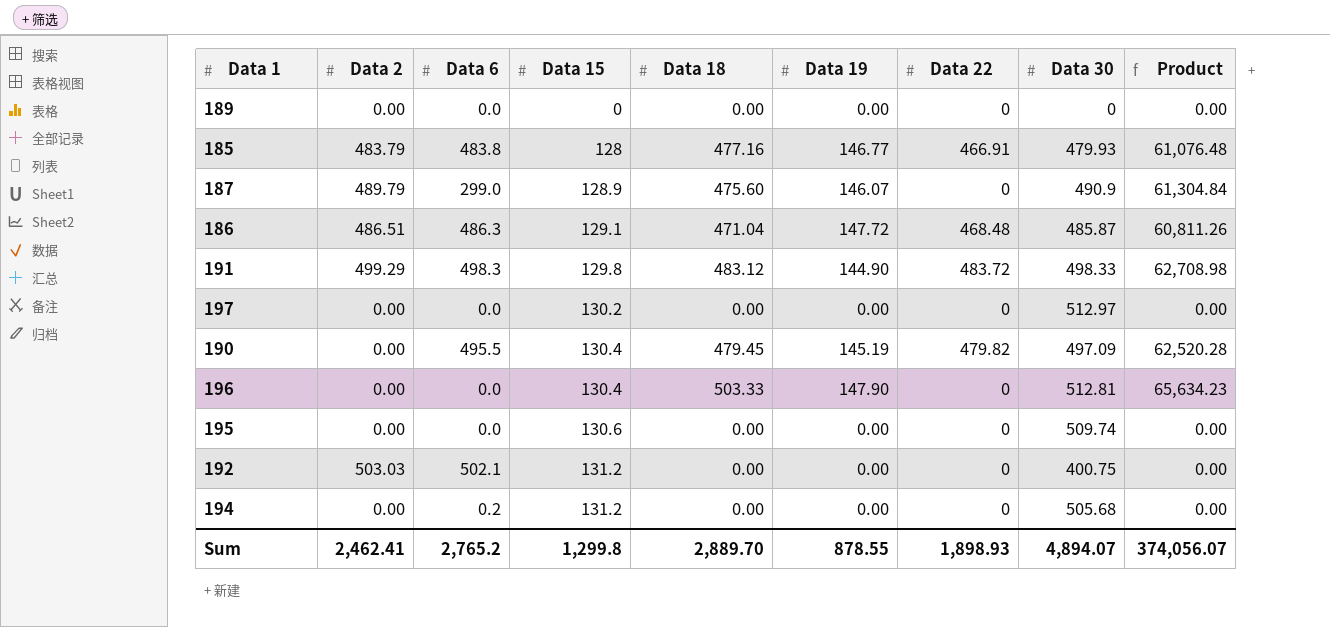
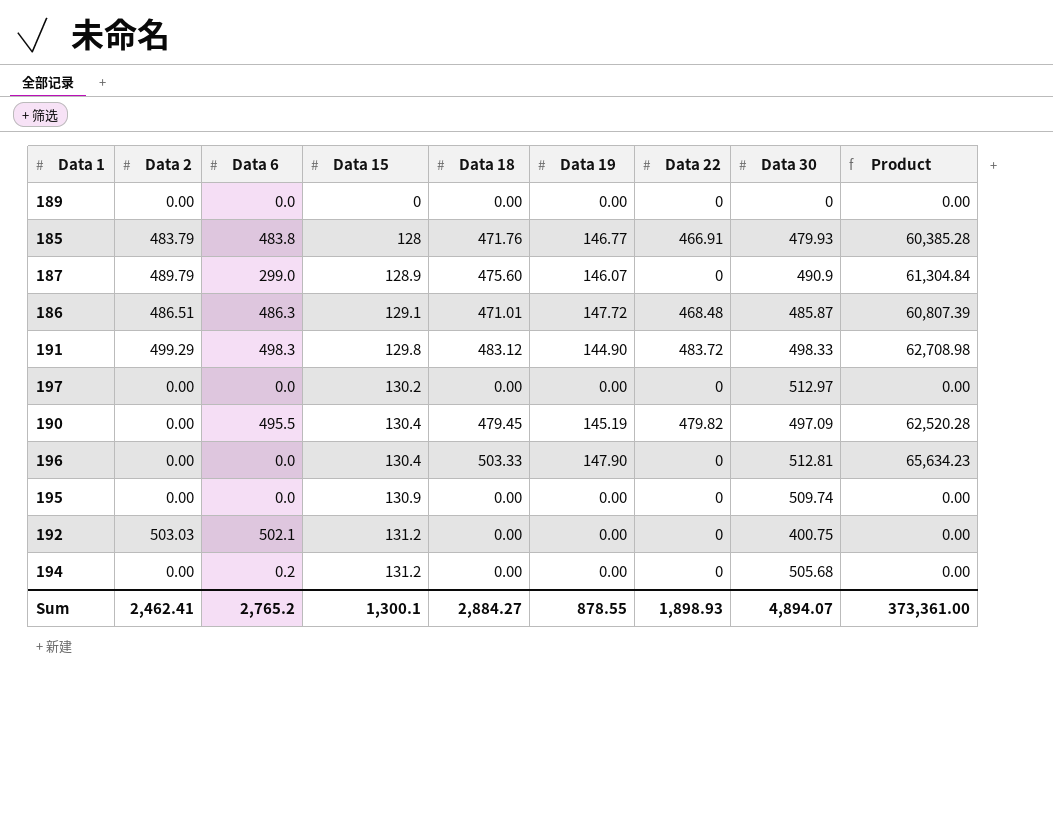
185 | Data 18: 477.16 -> 471.76
185 | Product: 61,076.48 -> 60,385.28
186 | Data 18: 471.04 -> 471.01
186 | Product: 60,811.26 -> 60,807.39
195 | Data 15: 130.6 -> 130.9
Sum | Data 15: 1,299.8 -> 1,300.1
Sum | Data 18: 2,889.70 -> 2,884.27
Sum | Product: 374,056.07 -> 373,361.00

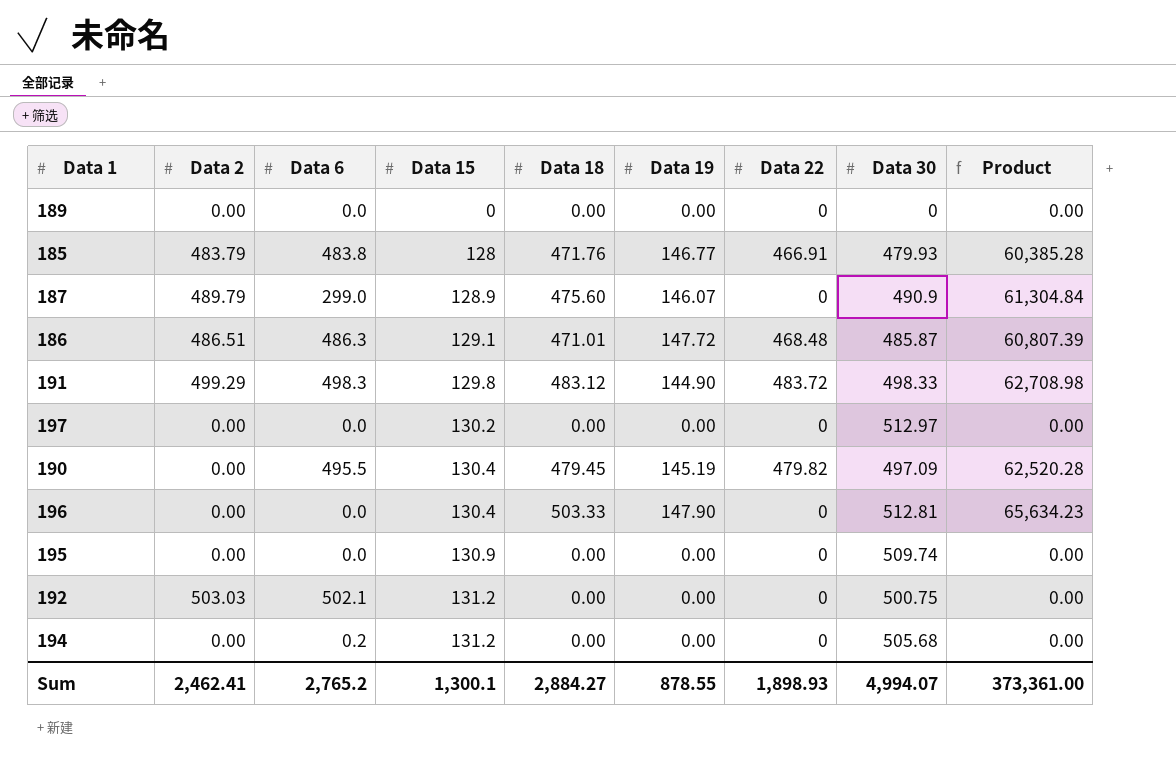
192 | Data 30: 400.75 -> 500.75
Sum | Data 30: 4,894.07 -> 4,994.07

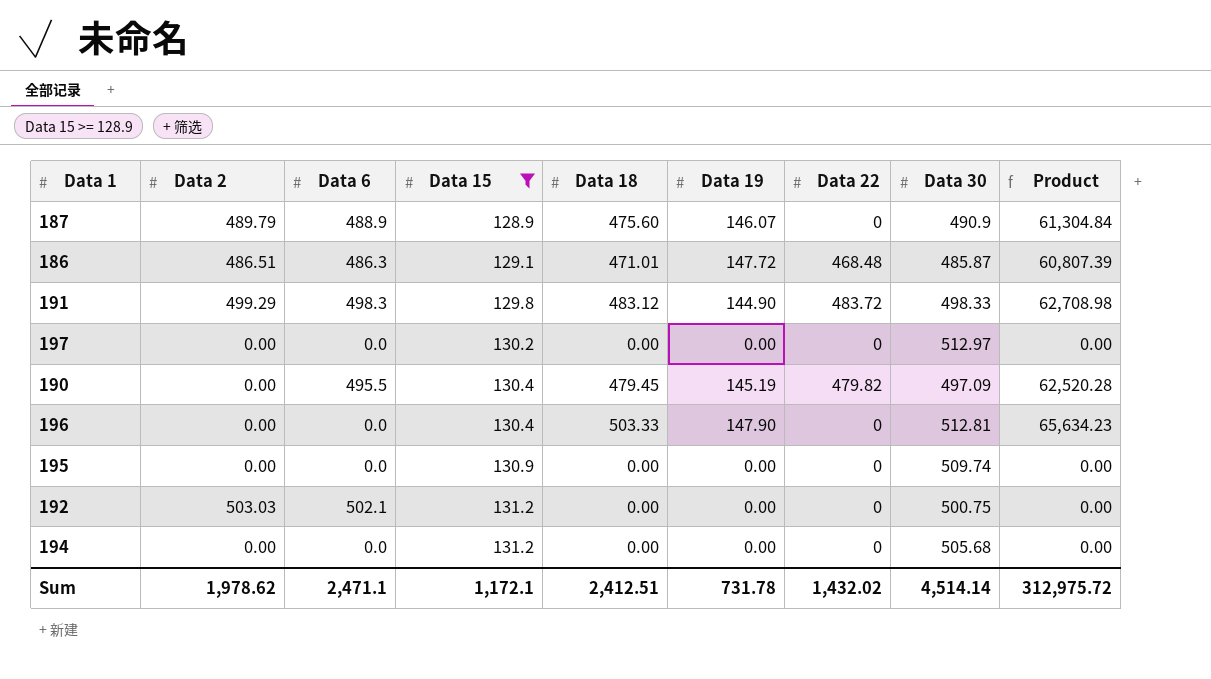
filter: none -> Data 15 >= 128.9
187 | Data 6: 299.0 -> 488.9
194 | Data 6: 0.2 -> 0.0
Sum | Data 2: 2,462.41 -> 1,978.62
Sum | Data 6: 2,765.2 -> 2,471.1
Sum | Data 15: 1,300.1 -> 1,172.1
Sum | Data 18: 2,884.27 -> 2,412.51
Sum | Data 19: 878.55 -> 731.78
Sum | Data 22: 1,898.93 -> 1,432.02
Sum | Data 30: 4,994.07 -> 4,514.14
Sum | Product: 373,361.00 -> 312,975.72

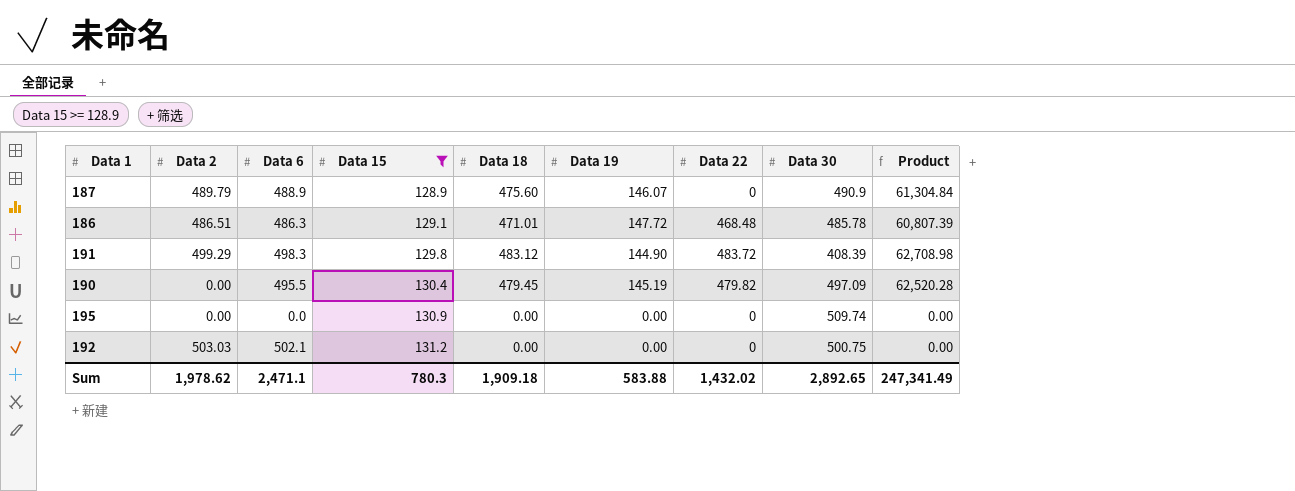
row 197: 0.00 | 0.0 | 130.2 | 0.00 | 0.00 | 0 | 512.97 | 0.00 -> none
row 196: 0.00 | 0.0 | 130.4 | 503.33 | 147.90 | 0 | 512.81 | 65,634.23 -> none
row 194: 0.00 | 0.0 | 131.2 | 0.00 | 0.00 | 0 | 505.68 | 0.00 -> none
186 | Data 30: 485.87 -> 485.78
191 | Data 30: 498.33 -> 408.39
Sum | Data 15: 1,172.1 -> 780.3
Sum | Data 18: 2,412.51 -> 1,909.18
Sum | Data 19: 731.78 -> 583.88
Sum | Data 30: 4,514.14 -> 2,892.65
Sum | Product: 312,975.72 -> 247,341.49

